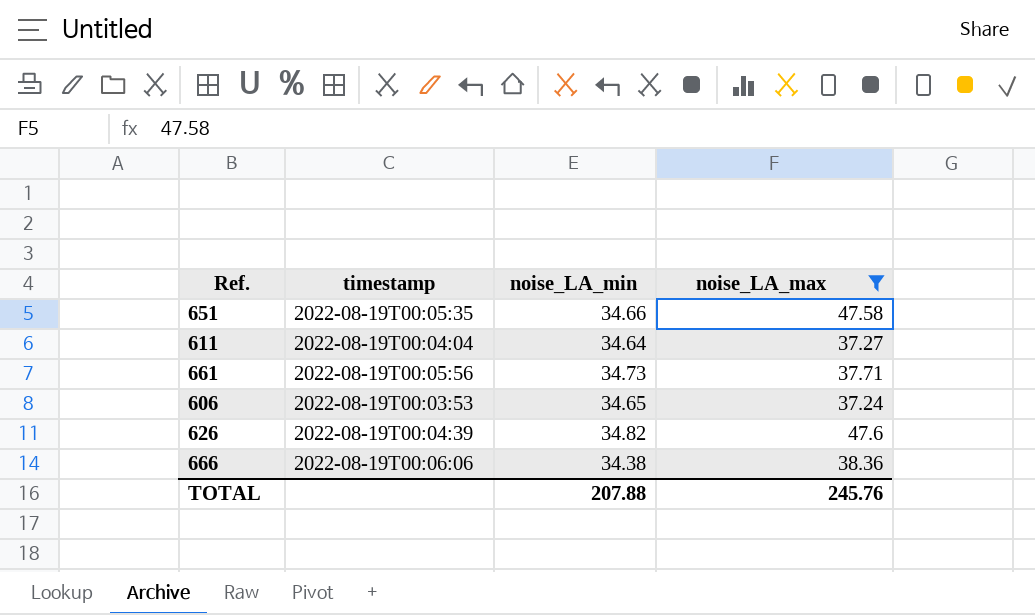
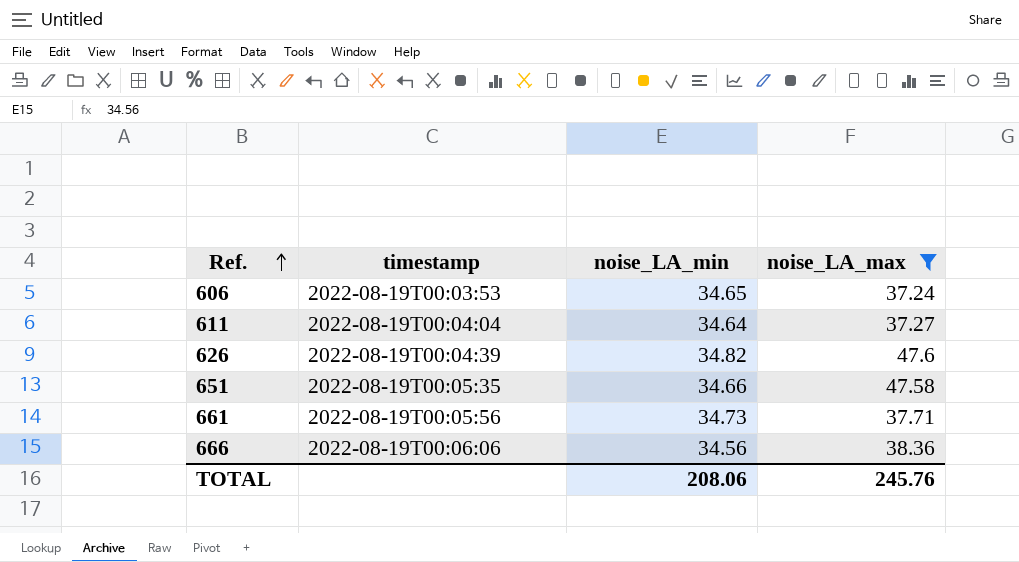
row order: none -> Ref. ascending
666 | noise_LA_min: 34.38 -> 34.56
TOTAL | noise_LA_min: 207.88 -> 208.06

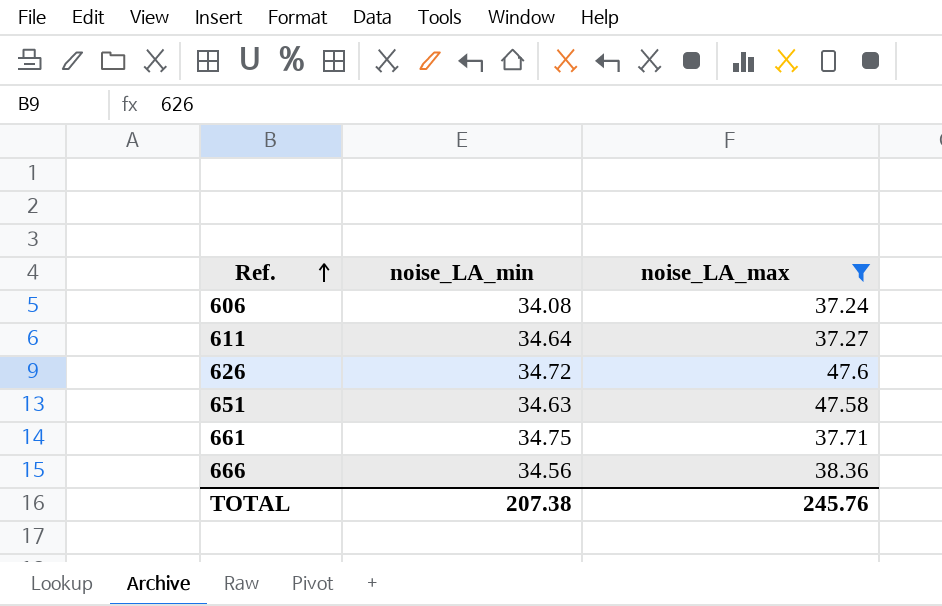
column timestamp | position: 2 -> none
606 | noise_LA_min: 34.65 -> 34.08
626 | noise_LA_min: 34.82 -> 34.72
651 | noise_LA_min: 34.66 -> 34.63
661 | noise_LA_min: 34.73 -> 34.75
TOTAL | noise_LA_min: 208.06 -> 207.38

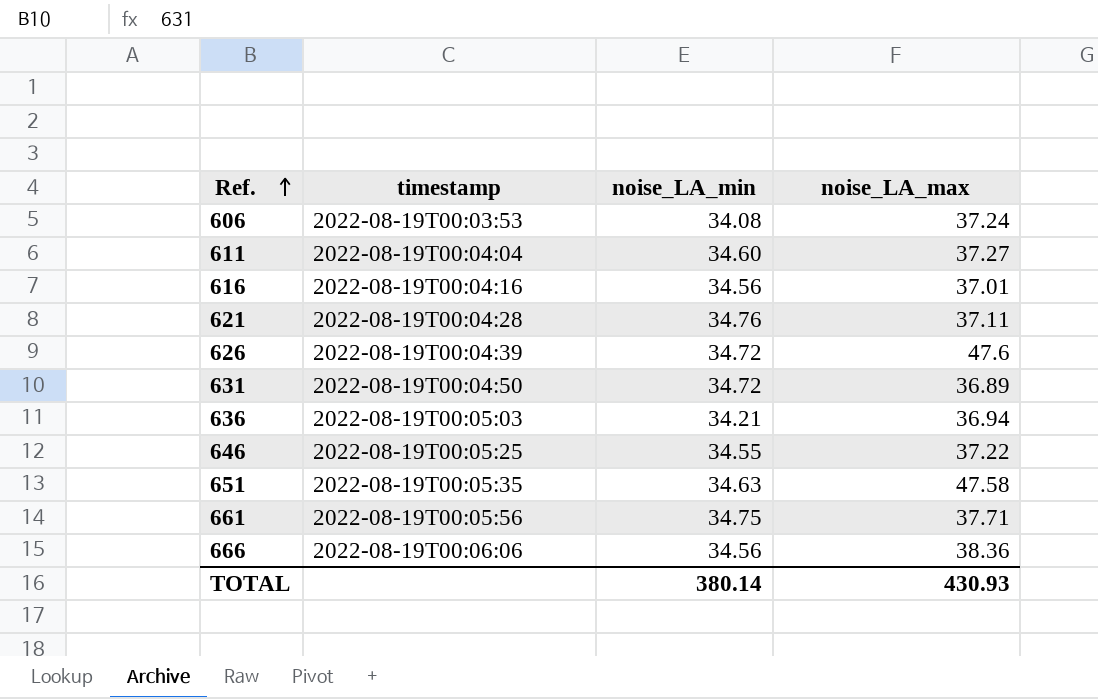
filter: noise_LA_max >= 37.24 -> none
column timestamp | position: none -> 2
611 | noise_LA_min: 34.64 -> 34.60
TOTAL | noise_LA_min: 207.38 -> 380.14
TOTAL | noise_LA_max: 245.76 -> 430.93

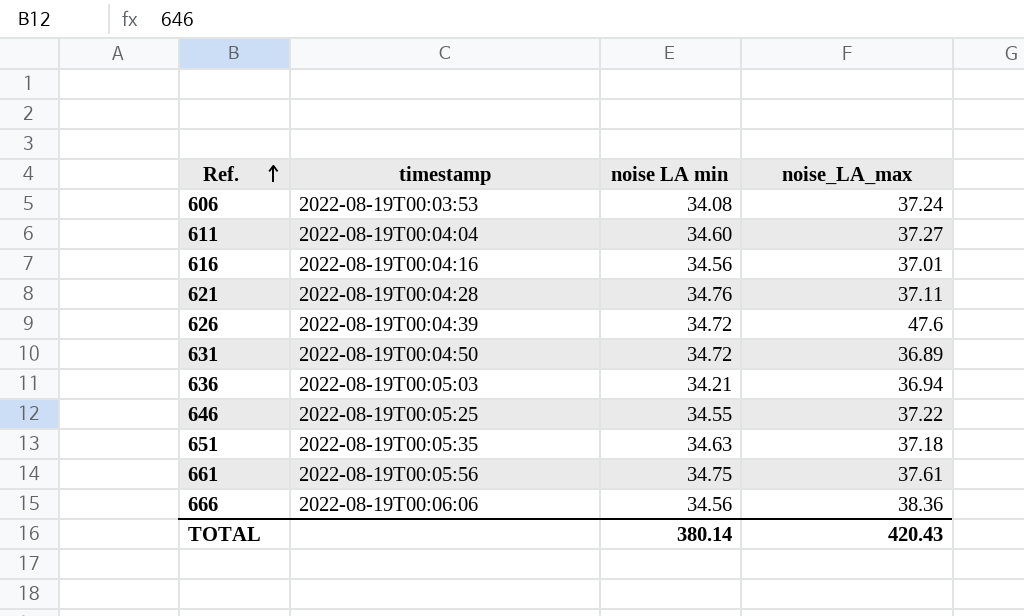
column name: noise_LA_min -> noise LA min
651 | noise_LA_max: 47.58 -> 37.18
661 | noise_LA_max: 37.71 -> 37.61
TOTAL | noise_LA_max: 430.93 -> 420.43

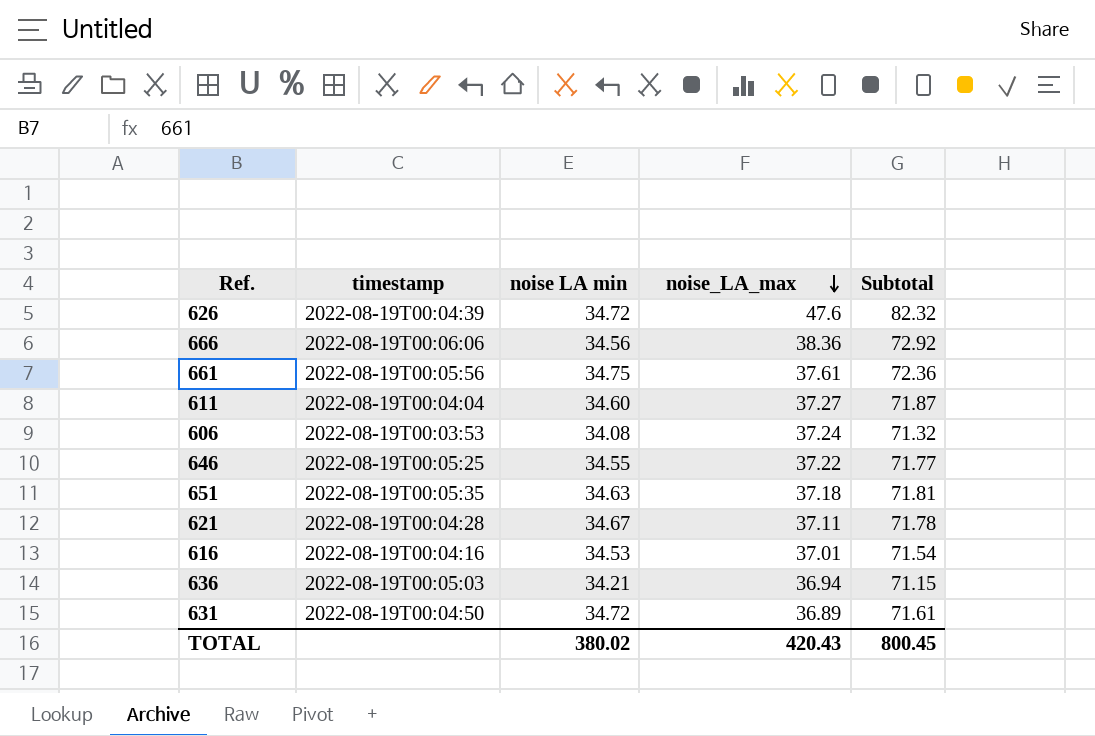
row order: Ref. ascending -> noise_LA_max descending
column Subtotal | formula: none -> [noise LA min] + [noise_LA_max]
621 | noise LA min: 34.76 -> 34.67
616 | noise LA min: 34.56 -> 34.53
TOTAL | noise LA min: 380.14 -> 380.02

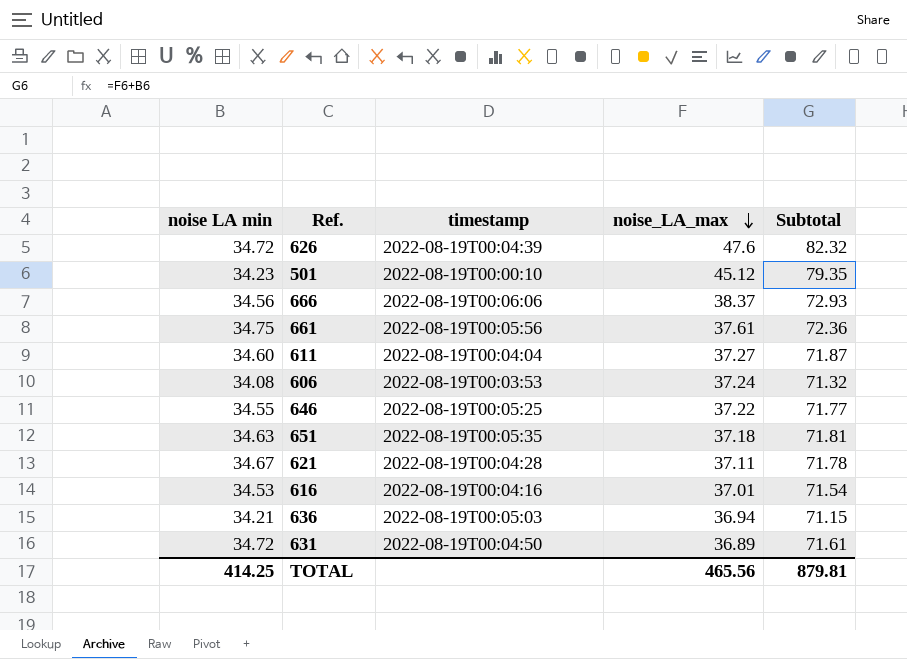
column noise LA min | position: 3 -> 1
row 501: none -> 34.23 | 2022-08-19T00:00:10 | 45.12 | 79.35
666 | noise_LA_max: 38.36 -> 38.37
666 | Subtotal: 72.92 -> 72.93
TOTAL | noise LA min: 380.02 -> 414.25
TOTAL | noise_LA_max: 420.43 -> 465.56
TOTAL | Subtotal: 800.45 -> 879.81

